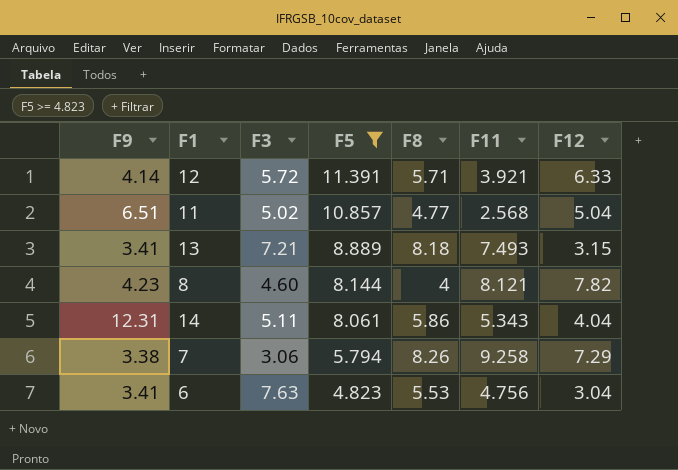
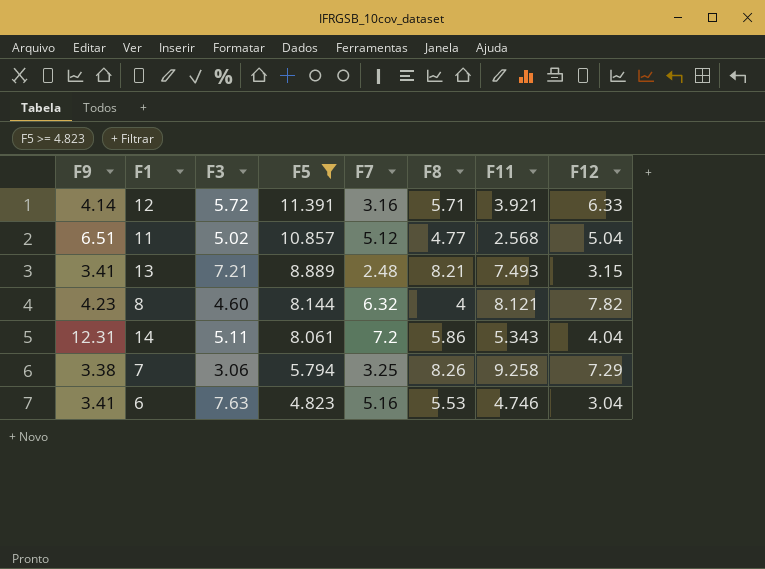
column F7 | position: none -> 5
13 | F8: 8.18 -> 8.21
6 | F11: 4.756 -> 4.746

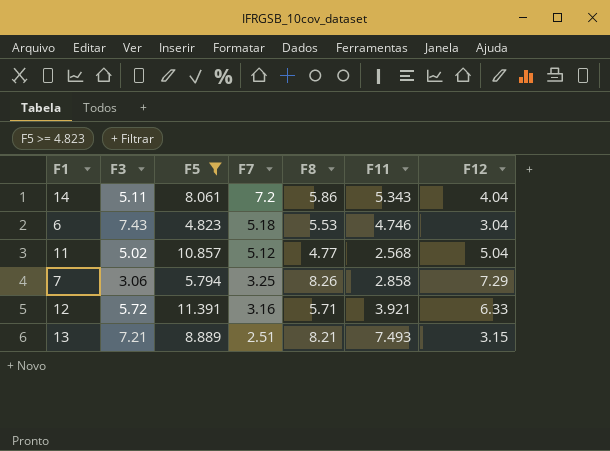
row order: F5 descending -> F7 descending
column F9 | position: 1 -> none
row 8: 4.23 | 4.60 | 8.144 | 6.32 | 4 | 8.121 | 7.82 -> none
6 | F3: 7.63 -> 7.43
6 | F7: 5.16 -> 5.18
7 | F11: 9.258 -> 2.858
13 | F7: 2.48 -> 2.51

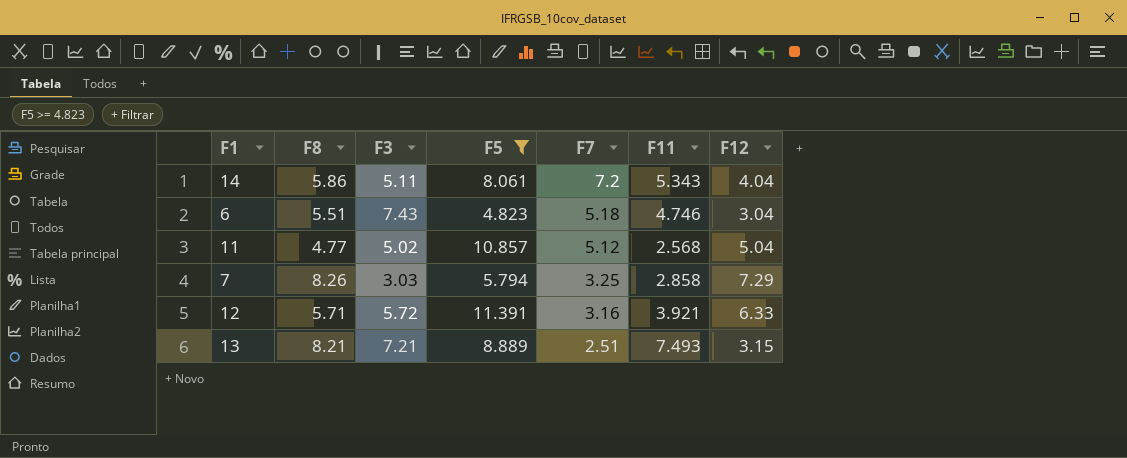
column F8 | position: 5 -> 2
6 | F8: 5.53 -> 5.51
7 | F3: 3.06 -> 3.03

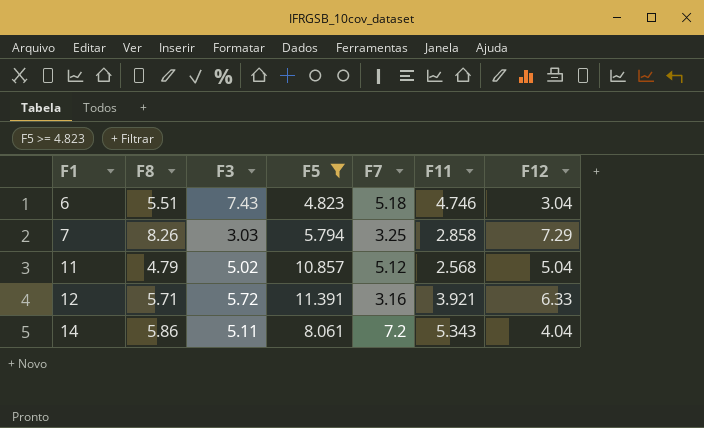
row order: F7 descending -> F1 ascending
row 13: 8.21 | 7.21 | 8.889 | 2.51 | 7.493 | 3.15 -> none
11 | F8: 4.77 -> 4.79

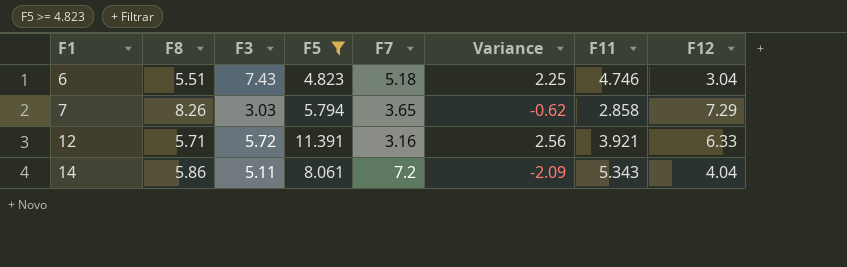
column Variance | formula: none -> [F3] - [F7]
row 11: 4.79 | 5.02 | 10.857 | 5.12 | 2.568 | 5.04 -> none
7 | F7: 3.25 -> 3.65

